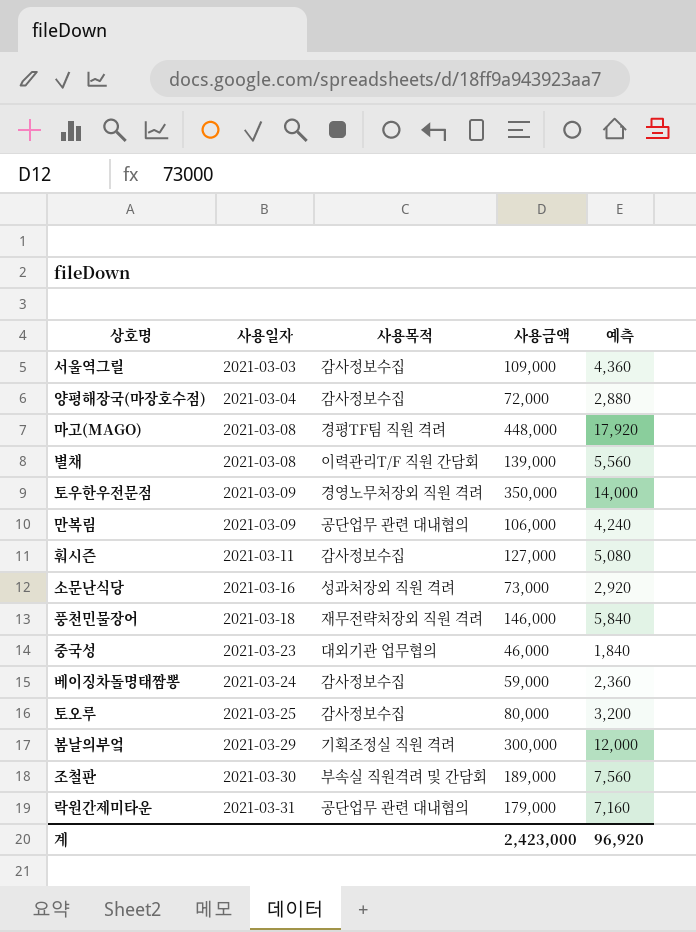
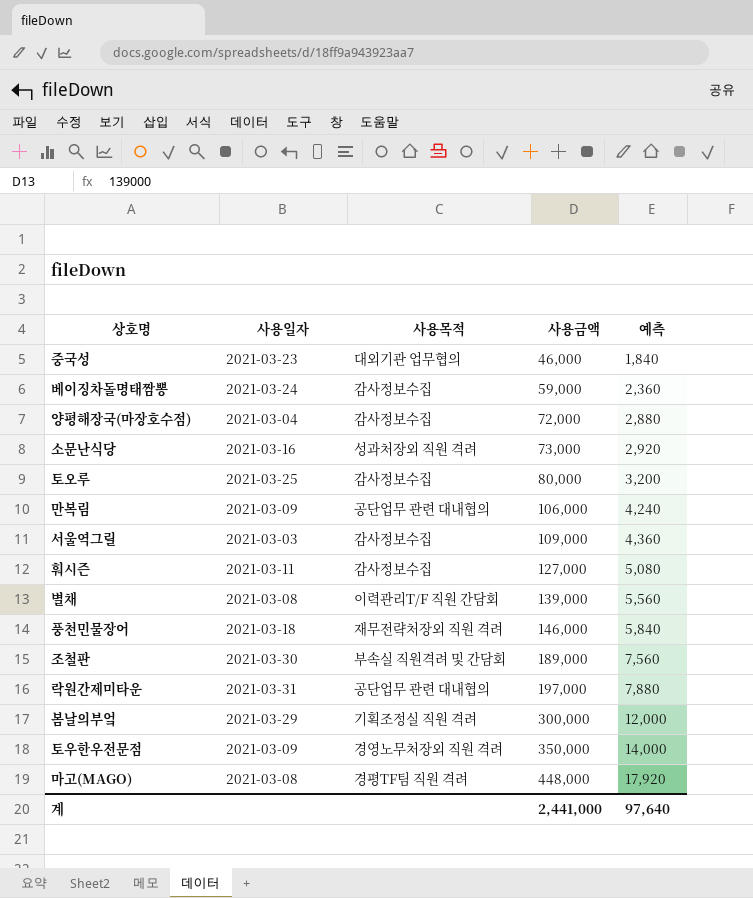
row order: 사용일자 ascending -> 사용금액 ascending
락원간제미타운 | 사용금액: 179,000 -> 197,000
락원간제미타운 | 예측: 7,160 -> 7,880
계 | 사용금액: 2,423,000 -> 2,441,000
계 | 예측: 96,920 -> 97,640

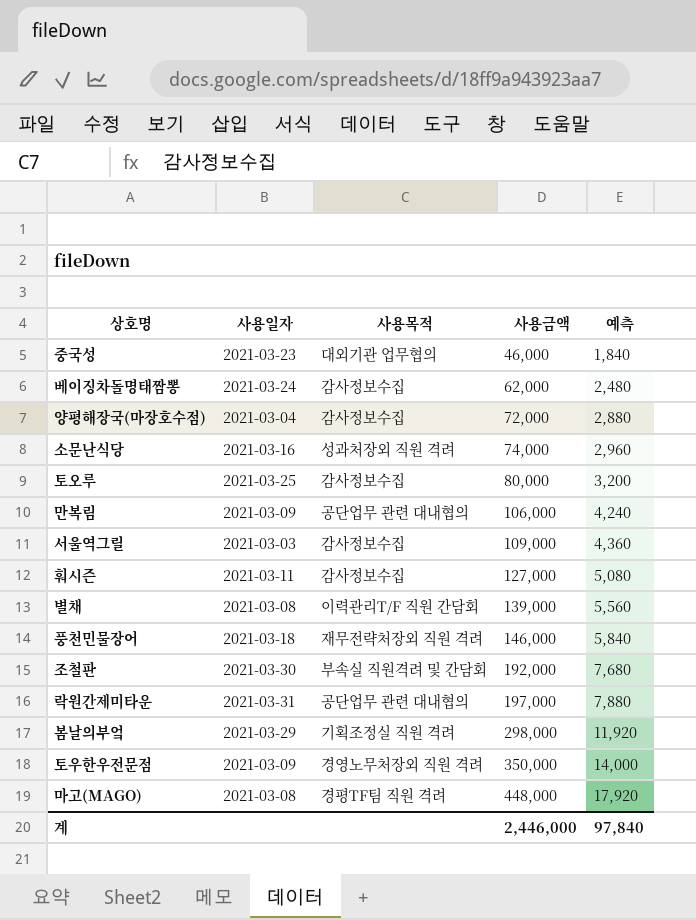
베이징차돌명태짬뽕 | 사용금액: 59,000 -> 62,000
베이징차돌명태짬뽕 | 예측: 2,360 -> 2,480
소문난식당 | 사용금액: 73,000 -> 74,000
소문난식당 | 예측: 2,920 -> 2,960
조철판 | 사용금액: 189,000 -> 192,000
조철판 | 예측: 7,560 -> 7,680
봄날의부엌 | 사용금액: 300,000 -> 298,000
봄날의부엌 | 예측: 12,000 -> 11,920
계 | 사용금액: 2,441,000 -> 2,446,000
계 | 예측: 97,640 -> 97,840

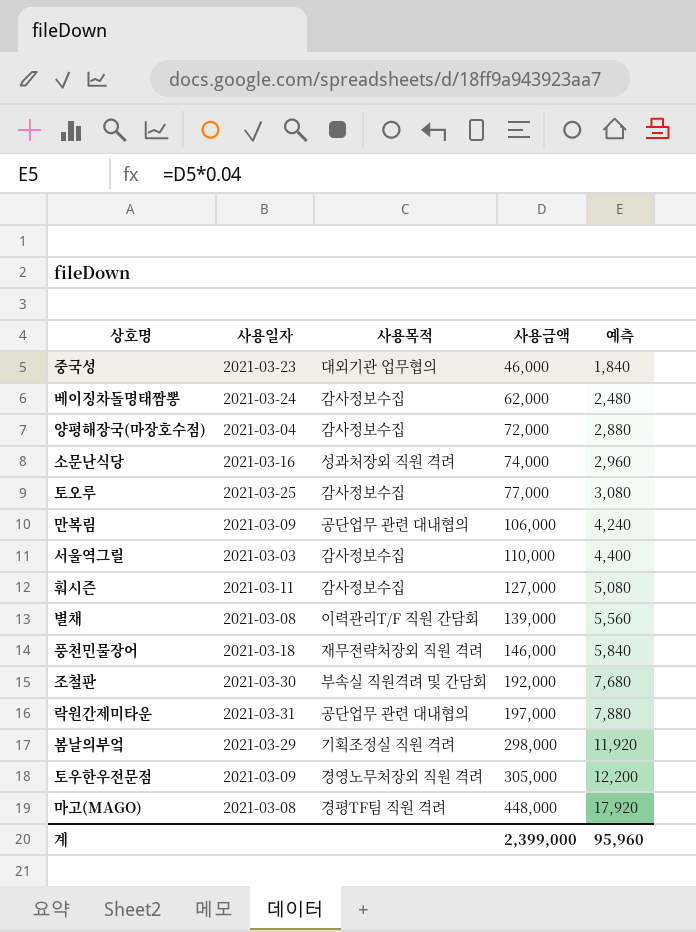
토오루 | 사용금액: 80,000 -> 77,000
토오루 | 예측: 3,200 -> 3,080
서울역그릴 | 사용금액: 109,000 -> 110,000
서울역그릴 | 예측: 4,360 -> 4,400
토우한우전문점 | 사용금액: 350,000 -> 305,000
토우한우전문점 | 예측: 14,000 -> 12,200
계 | 사용금액: 2,446,000 -> 2,399,000
계 | 예측: 97,840 -> 95,960

